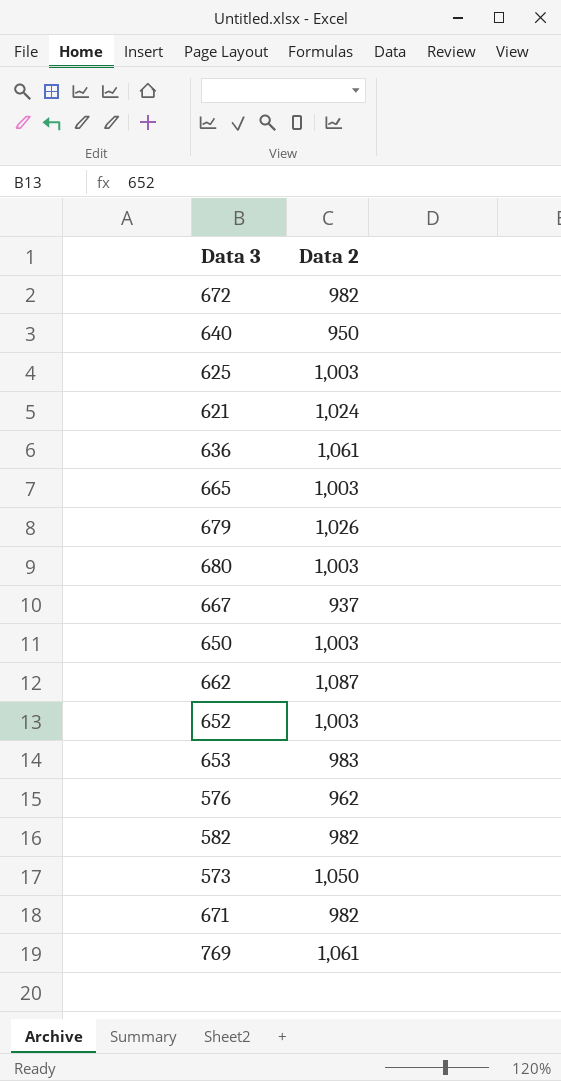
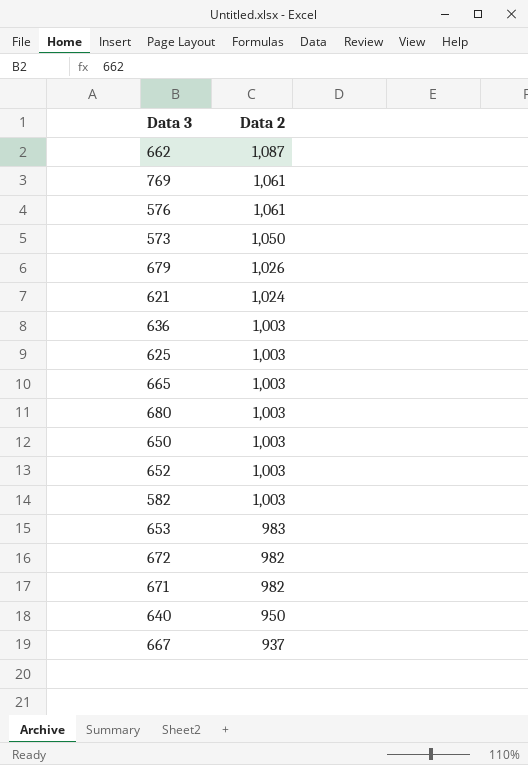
row order: none -> Data 2 descending
576 | Data 2: 962 -> 1,061
636 | Data 2: 1,061 -> 1,003
582 | Data 2: 982 -> 1,003

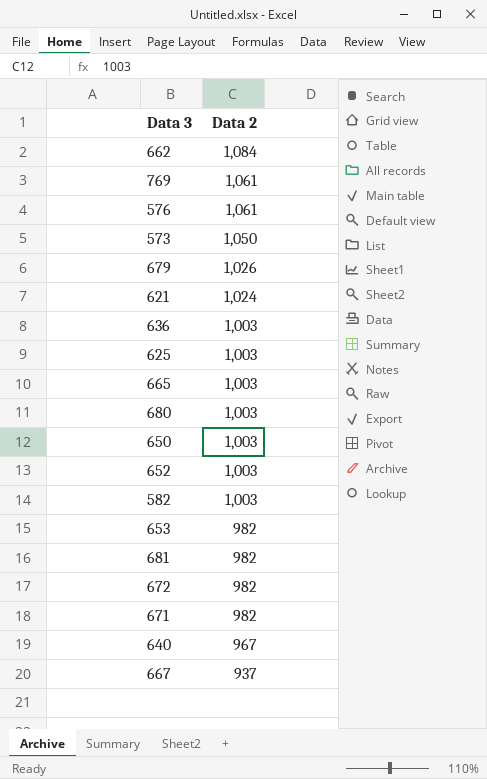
662 | Data 2: 1,087 -> 1,084
653 | Data 2: 983 -> 982
row 681: none -> 982
640 | Data 2: 950 -> 967

